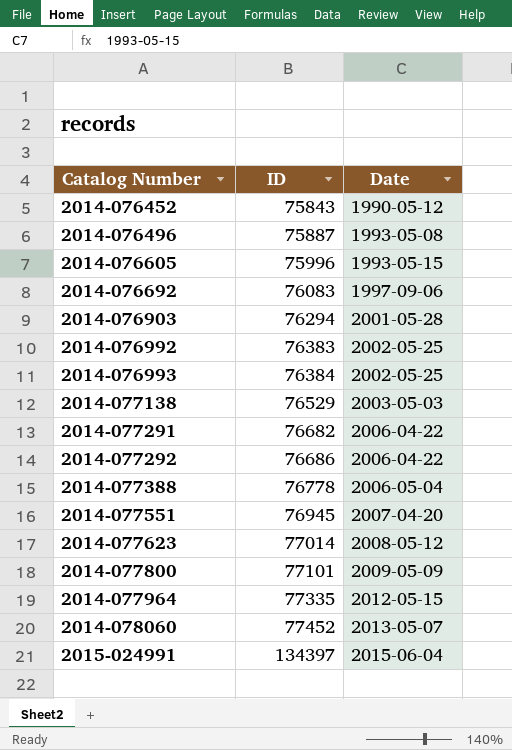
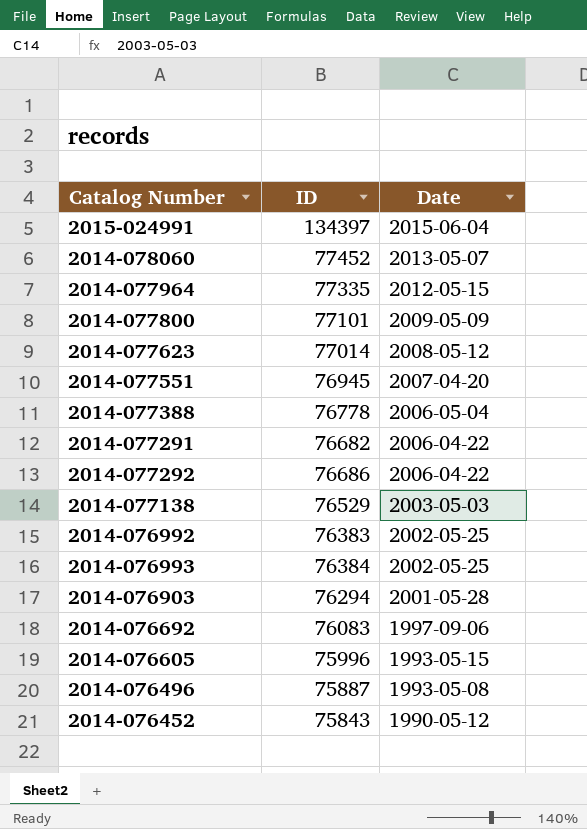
row order: Catalog Number ascending -> Date descending

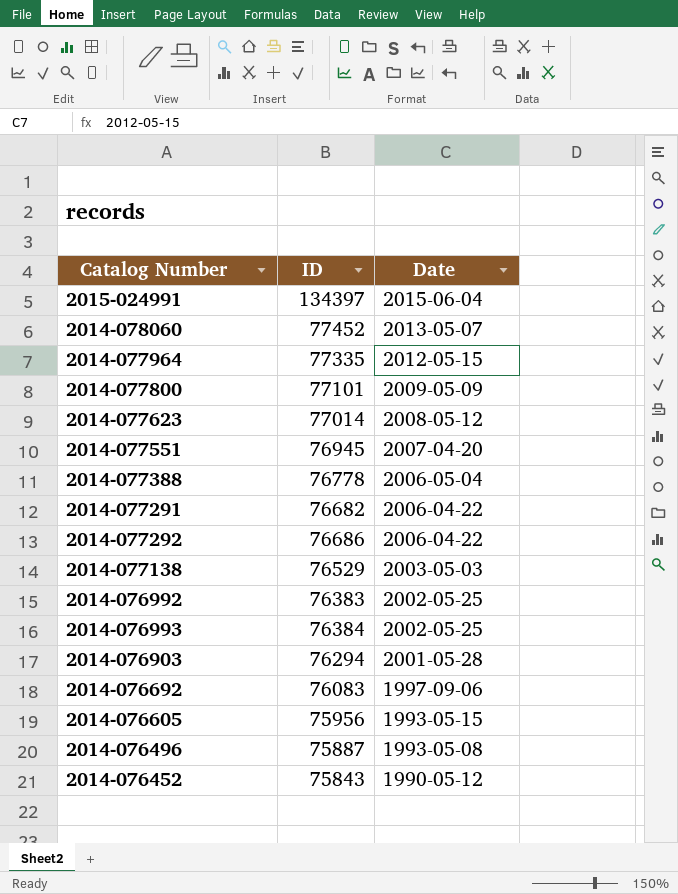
2014-076605 | ID: 75996 -> 75956

